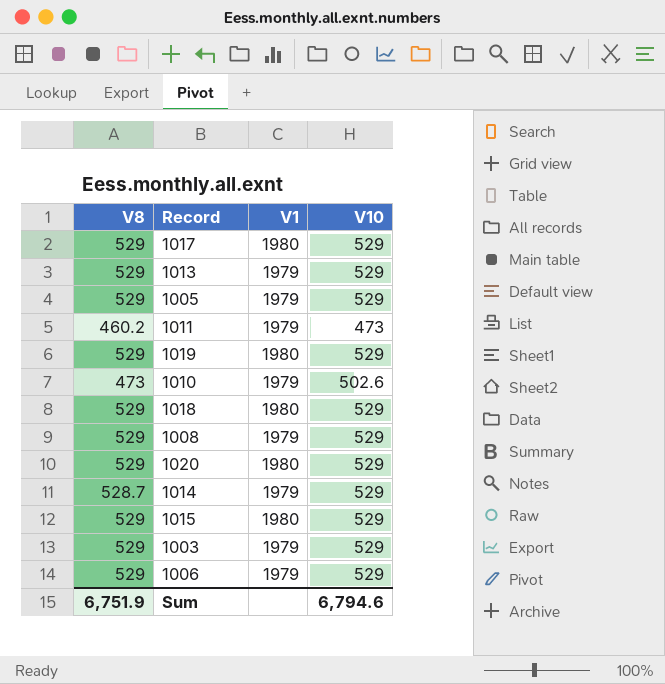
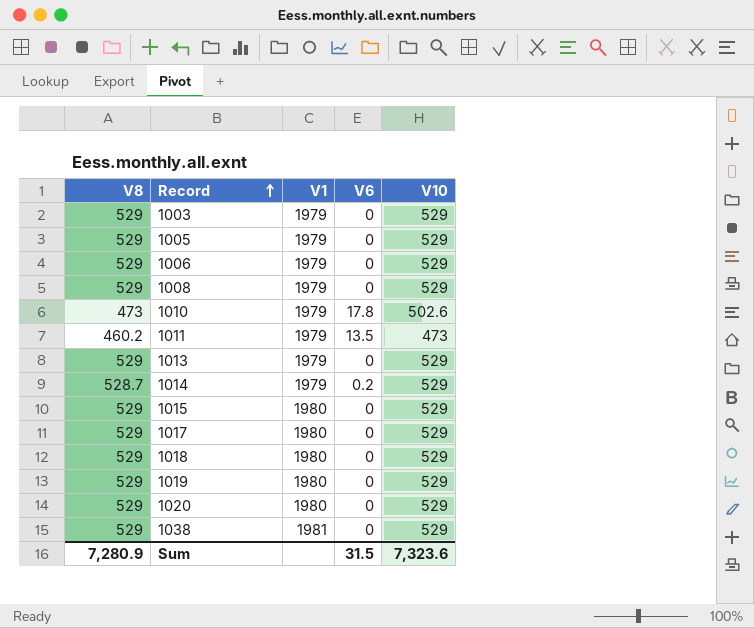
row order: none -> Record ascending
column V6 | position: none -> 4
row 1038: none -> 529 | 1981 | 0 | 529
Sum | V8: 6,751.9 -> 7,280.9
Sum | V10: 6,794.6 -> 7,323.6

